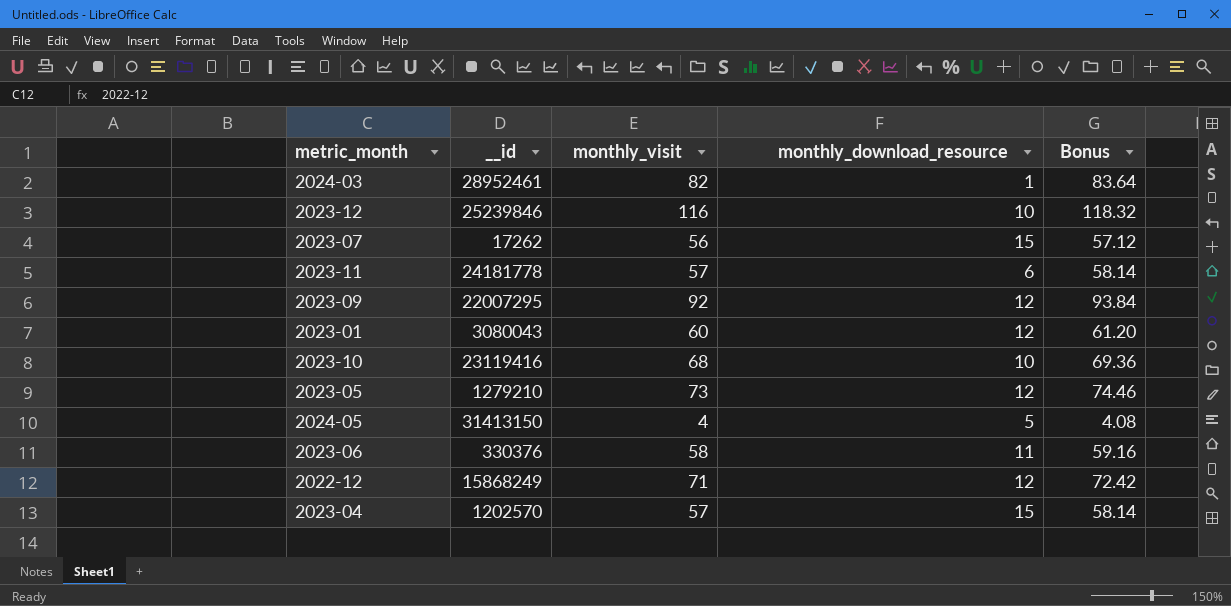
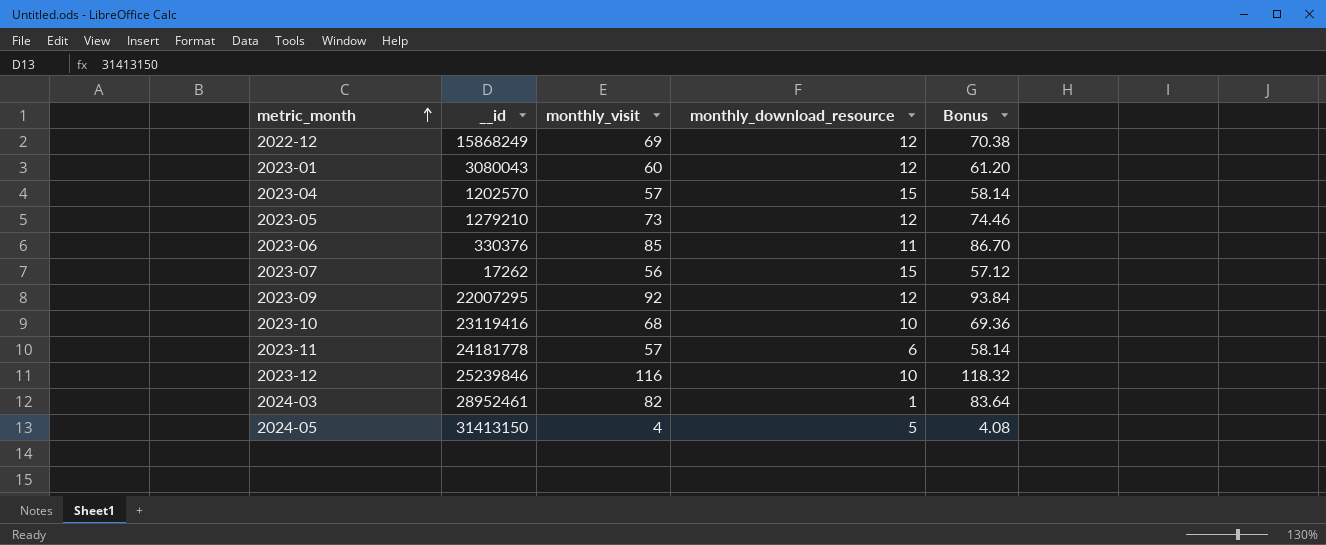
row order: none -> metric_month ascending
2022-12 | monthly_visit: 71 -> 69
2022-12 | Bonus: 72.42 -> 70.38
2023-06 | monthly_visit: 58 -> 85
2023-06 | Bonus: 59.16 -> 86.70

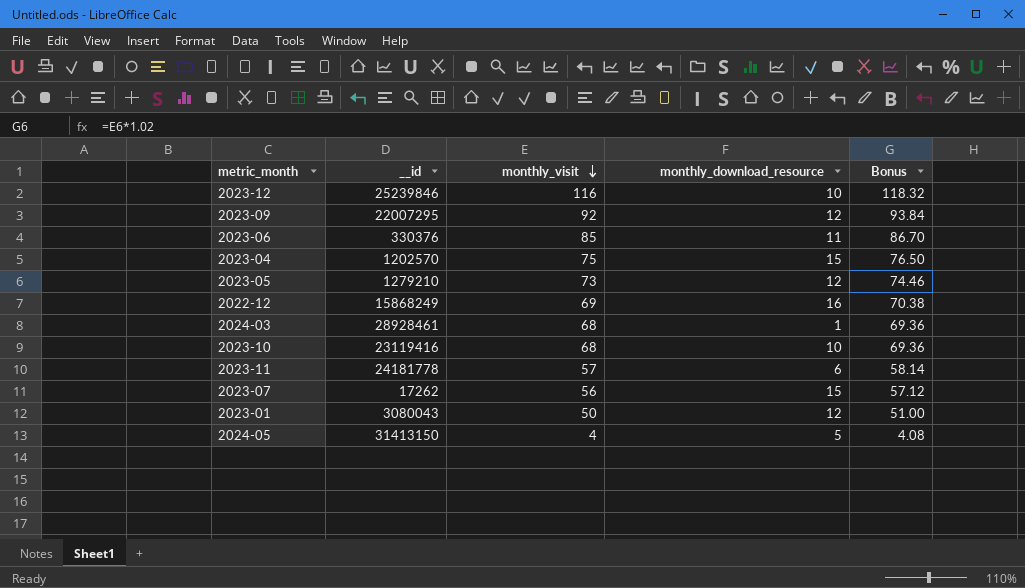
row order: metric_month ascending -> monthly_visit descending
2023-04 | monthly_visit: 57 -> 75
2023-04 | Bonus: 58.14 -> 76.50
2022-12 | monthly_download_resource: 12 -> 16
2024-03 | __id: 28952461 -> 28928461
2024-03 | monthly_visit: 82 -> 68
2024-03 | Bonus: 83.64 -> 69.36
2023-01 | monthly_visit: 60 -> 50
2023-01 | Bonus: 61.20 -> 51.00

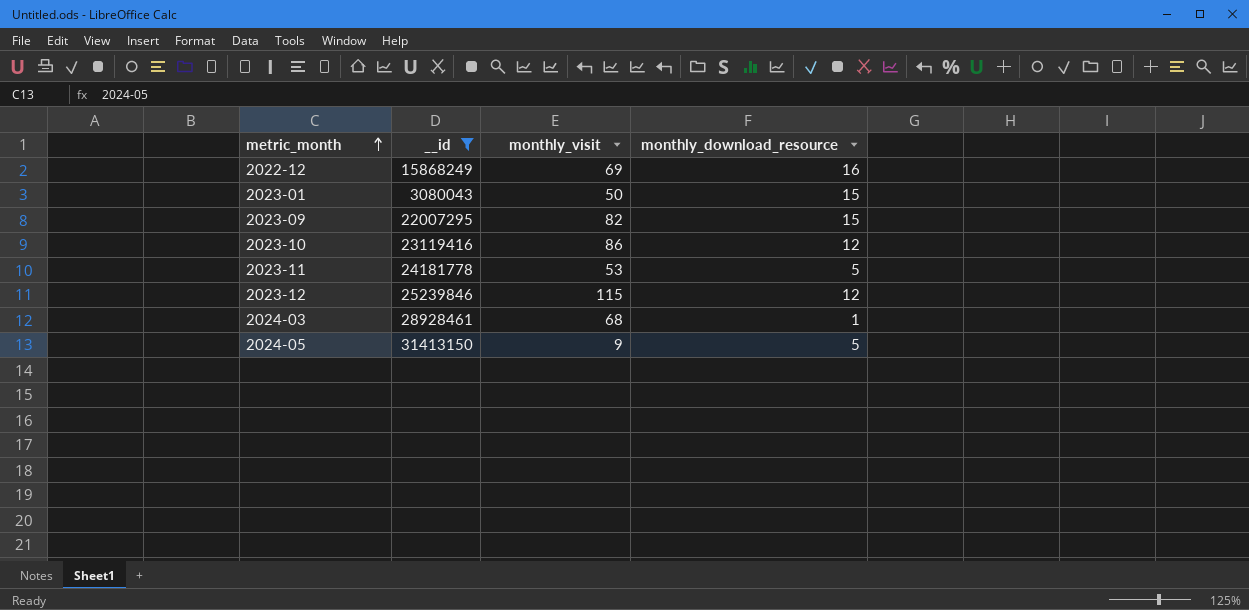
filter: none -> __id >= 3080043
row order: monthly_visit descending -> metric_month ascending
column Bonus | formula: [monthly_visit] * 1.02 -> none
2023-01 | monthly_download_resource: 12 -> 15
2023-09 | monthly_visit: 92 -> 82
2023-09 | monthly_download_resource: 12 -> 15
2023-10 | monthly_visit: 68 -> 86
2023-10 | monthly_download_resource: 10 -> 12
2023-11 | monthly_visit: 57 -> 53
2023-11 | monthly_download_resource: 6 -> 5
2023-12 | monthly_visit: 116 -> 115
2023-12 | monthly_download_resource: 10 -> 12
2024-05 | monthly_visit: 4 -> 9

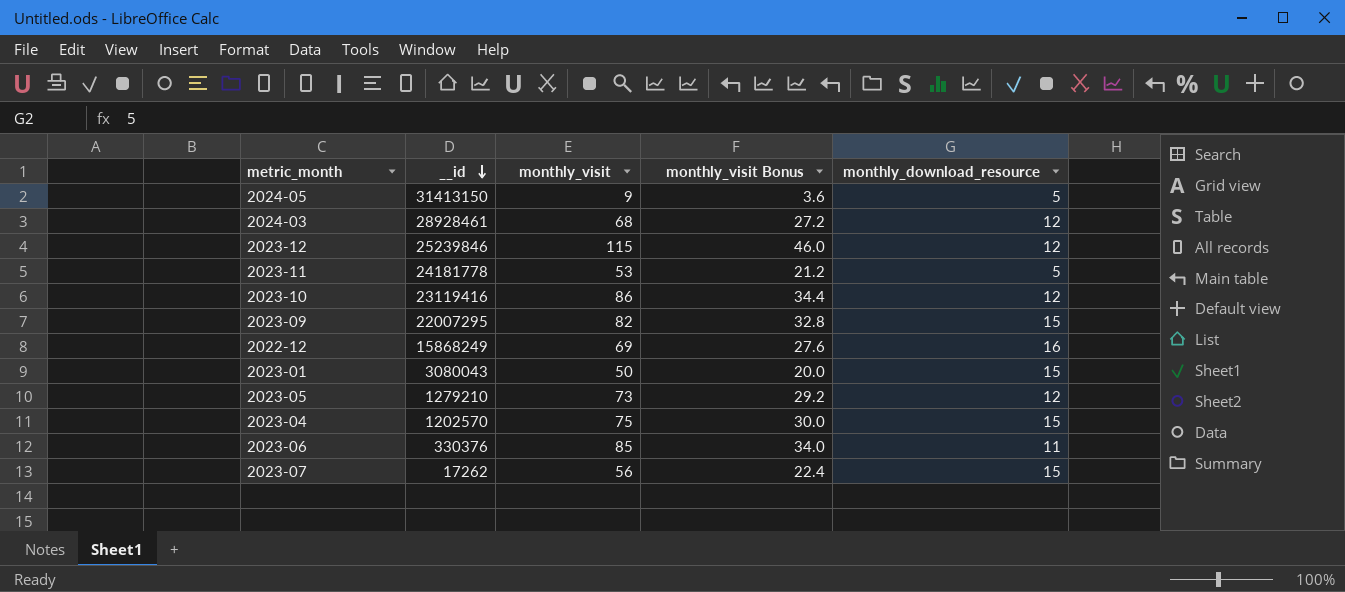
filter: __id >= 3080043 -> none
row order: metric_month ascending -> __id descending
column monthly_visit Bonus | formula: none -> [monthly_visit] * 0.4
2024-03 | monthly_download_resource: 1 -> 12

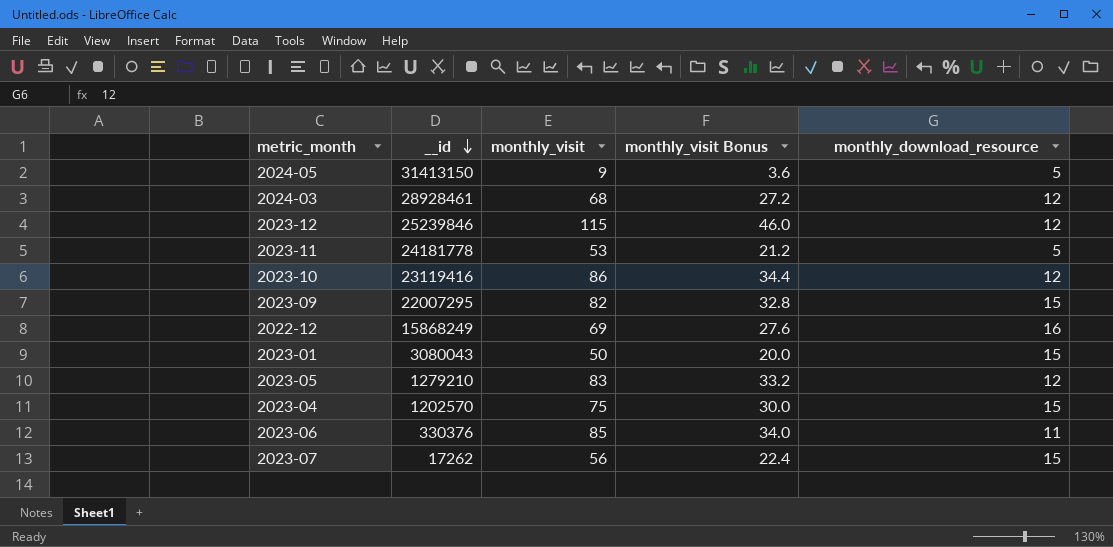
2023-05 | monthly_visit: 73 -> 83
2023-05 | monthly_visit Bonus: 29.2 -> 33.2

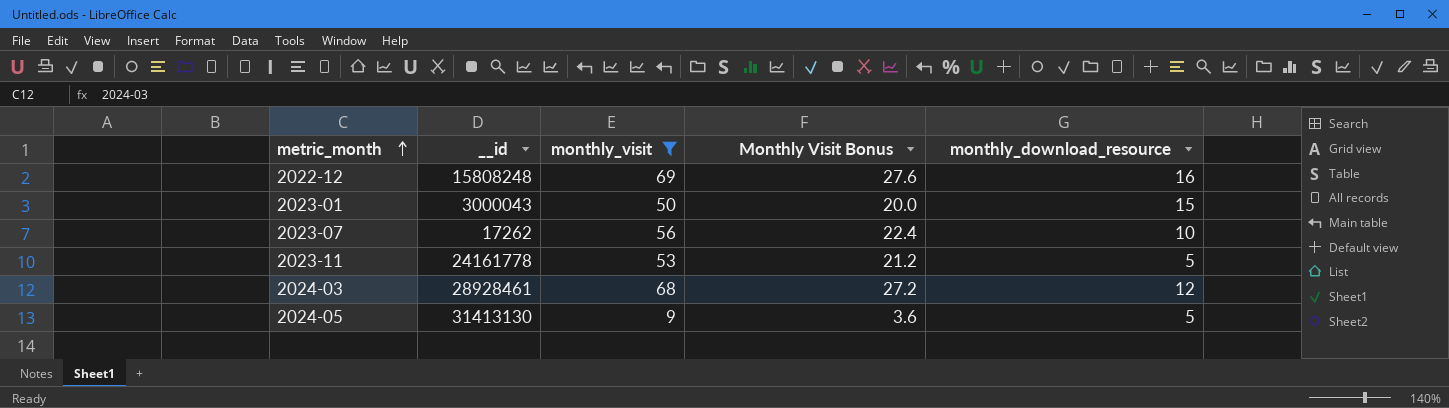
filter: none -> monthly_visit <= 69
row order: __id descending -> metric_month ascending
column name: monthly_visit Bonus -> Monthly Visit Bonus
2022-12 | __id: 15868249 -> 15808248
2023-01 | __id: 3080043 -> 3000043
2023-07 | monthly_download_resource: 15 -> 10
2023-11 | __id: 24181778 -> 24161778
2024-05 | __id: 31413150 -> 31413130

